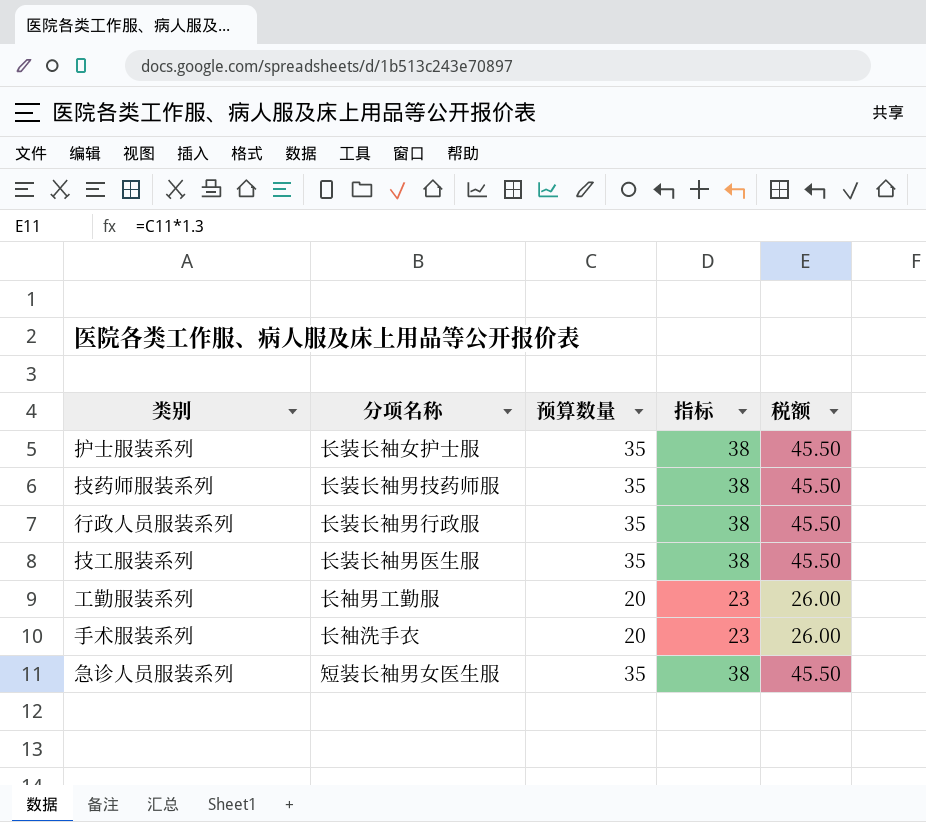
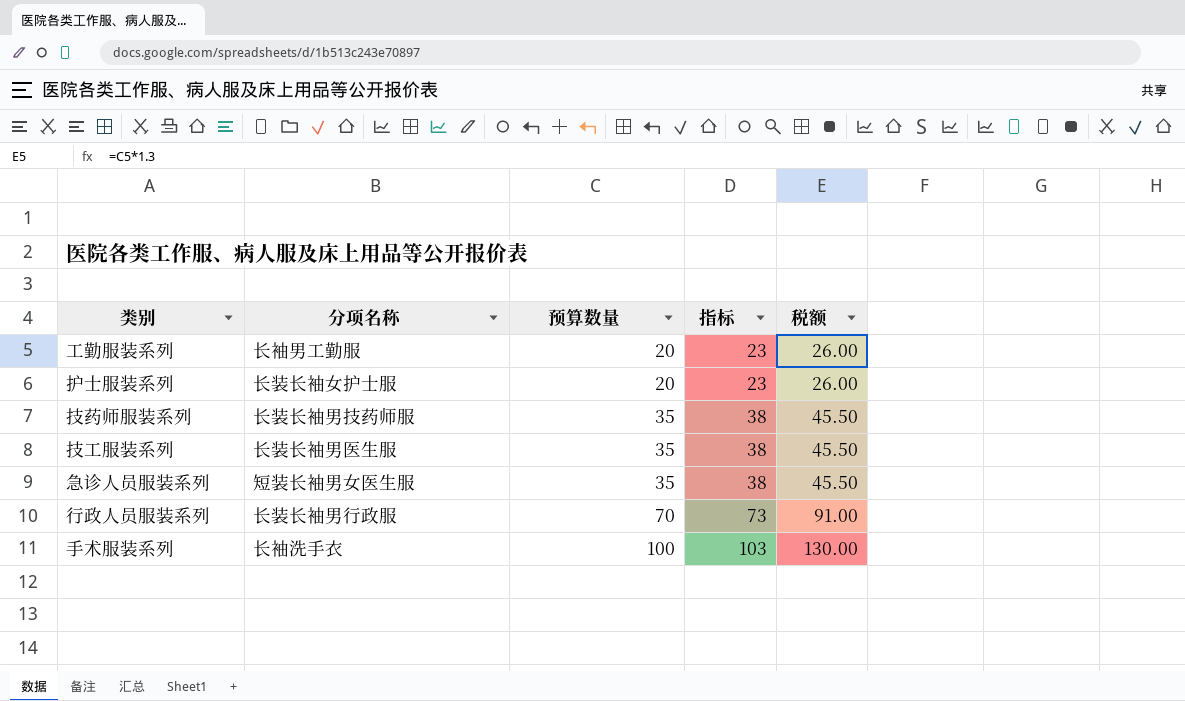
row order: none -> 预算数量 ascending
护士服装系列 | 预算数量: 35 -> 20
护士服装系列 | 指标: 38 -> 23
护士服装系列 | 税额: 45.50 -> 26.00
行政人员服装系列 | 预算数量: 35 -> 70
行政人员服装系列 | 指标: 38 -> 73
行政人员服装系列 | 税额: 45.50 -> 91.00
手术服装系列 | 预算数量: 20 -> 100
手术服装系列 | 指标: 23 -> 103
手术服装系列 | 税额: 26.00 -> 130.00

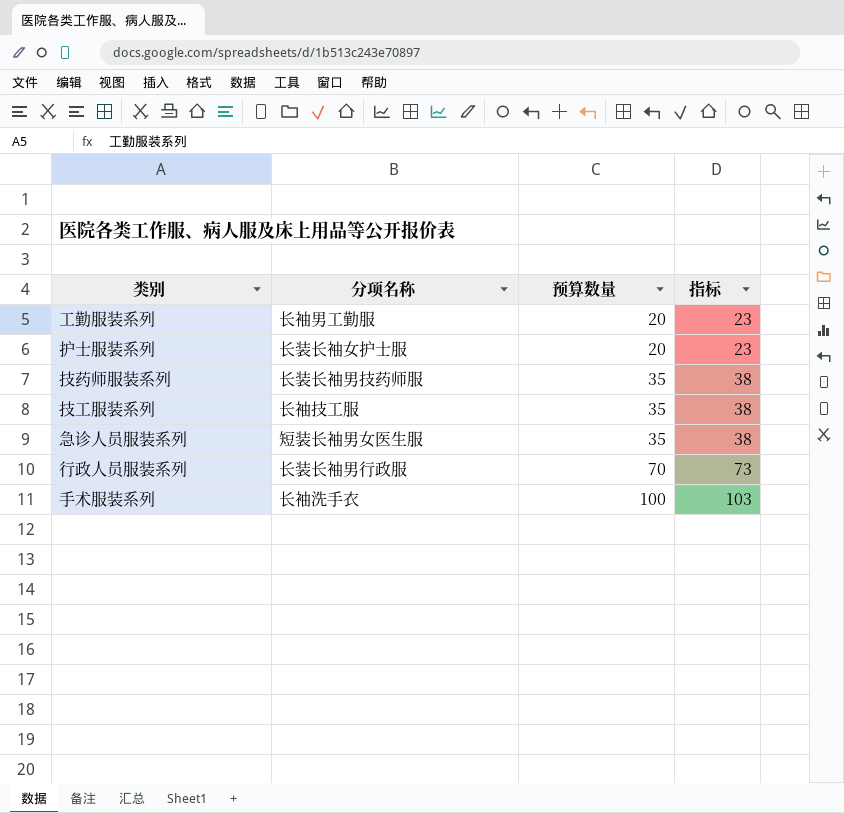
column 税额 | formula: [预算数量] * 1.3 -> none
技工服装系列 | 分项名称: 长装长袖男医生服 -> 长袖技工服

